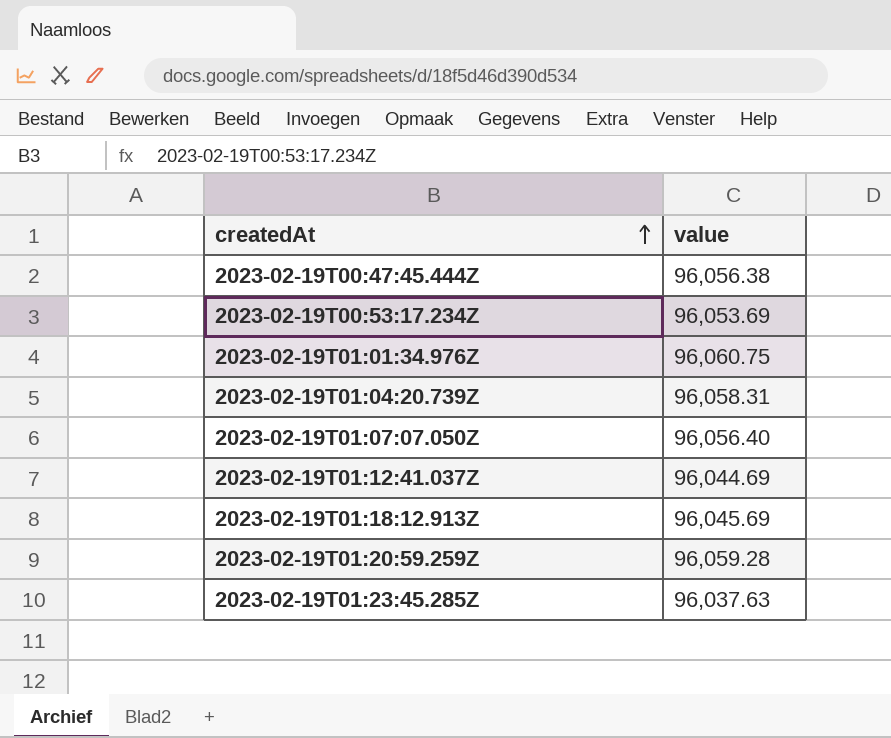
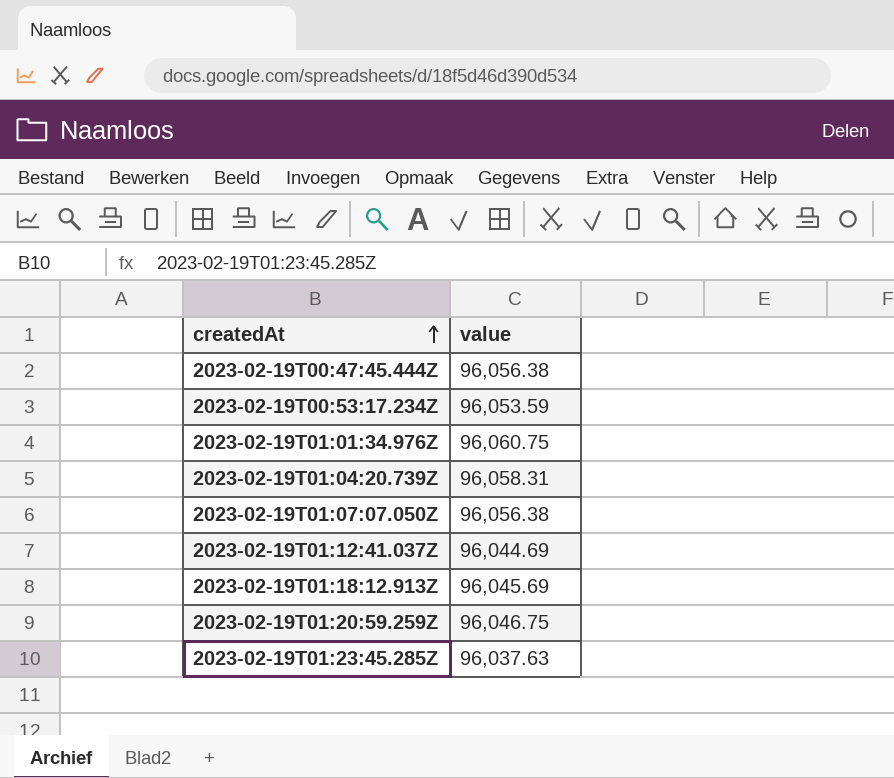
2023-02-19T00:53:17.234Z | value: 96,053.69 -> 96,053.59
2023-02-19T01:07:07.050Z | value: 96,056.40 -> 96,056.38
2023-02-19T01:20:59.259Z | value: 96,059.28 -> 96,046.75

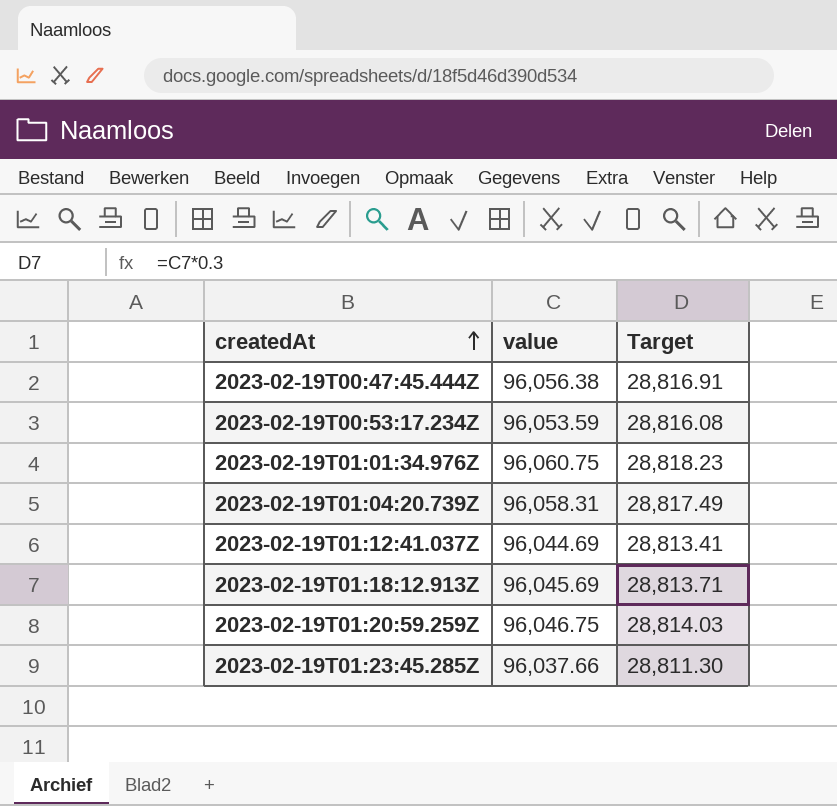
column Target | formula: none -> [value] * 0.3
row 2023-02-19T01:07:07.050Z: 96,056.38 -> none
2023-02-19T01:23:45.285Z | value: 96,037.63 -> 96,037.66

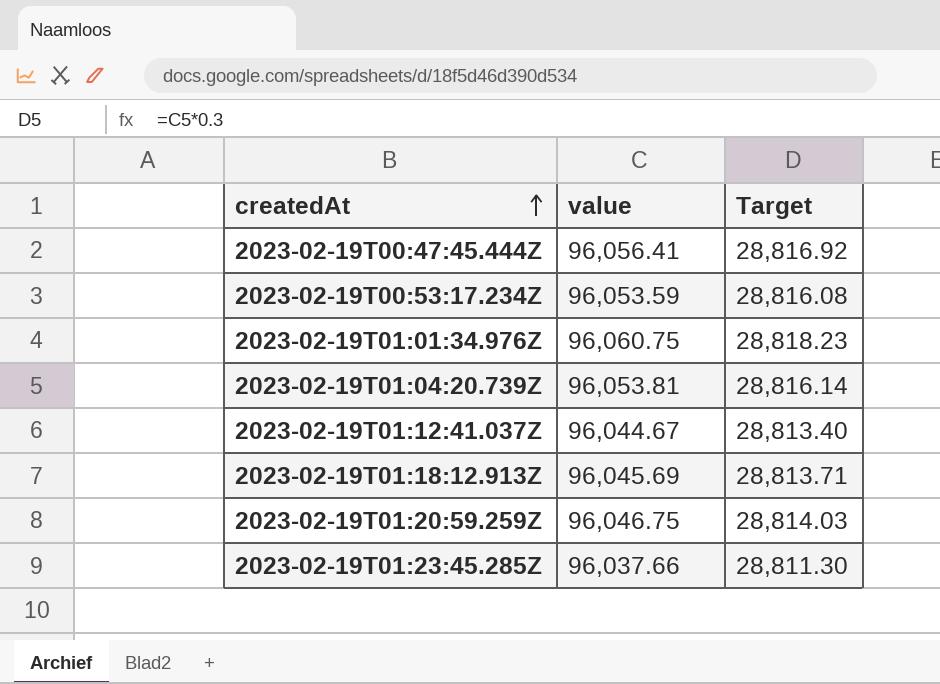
2023-02-19T00:47:45.444Z | value: 96,056.38 -> 96,056.41
2023-02-19T00:47:45.444Z | Target: 28,816.91 -> 28,816.92
2023-02-19T01:04:20.739Z | value: 96,058.31 -> 96,053.81
2023-02-19T01:04:20.739Z | Target: 28,817.49 -> 28,816.14
2023-02-19T01:12:41.037Z | value: 96,044.69 -> 96,044.67
2023-02-19T01:12:41.037Z | Target: 28,813.41 -> 28,813.40

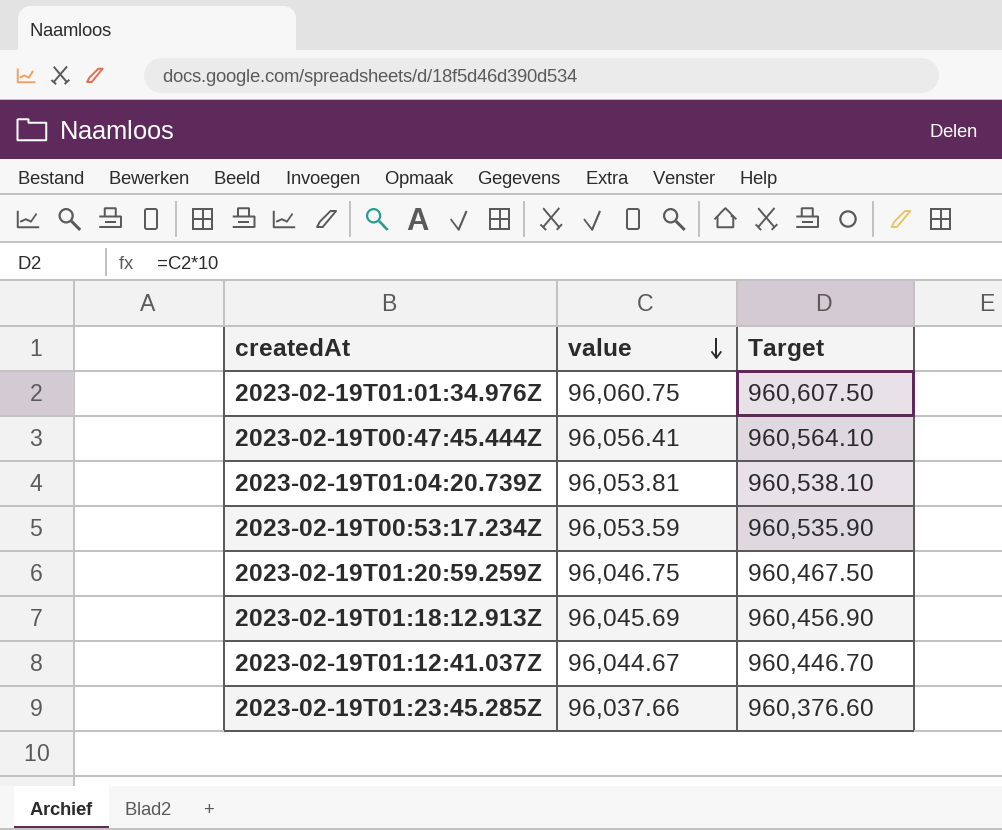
row order: createdAt ascending -> value descending
column Target | formula: [value] * 0.3 -> [value] * 10

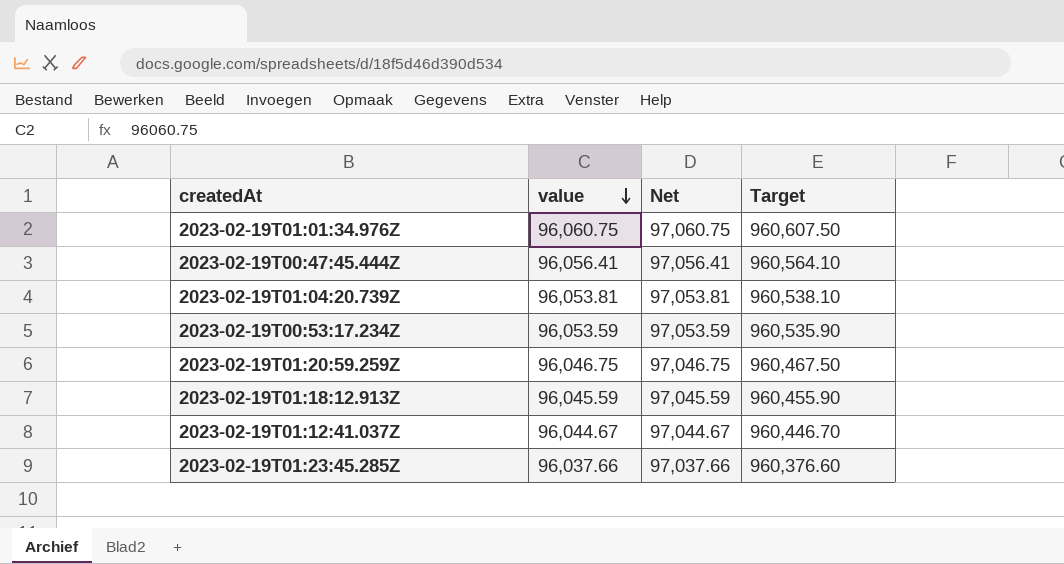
column Net | formula: none -> [value] + 1000
2023-02-19T01:18:12.913Z | value: 96,045.69 -> 96,045.59
2023-02-19T01:18:12.913Z | Target: 960,456.90 -> 960,455.90

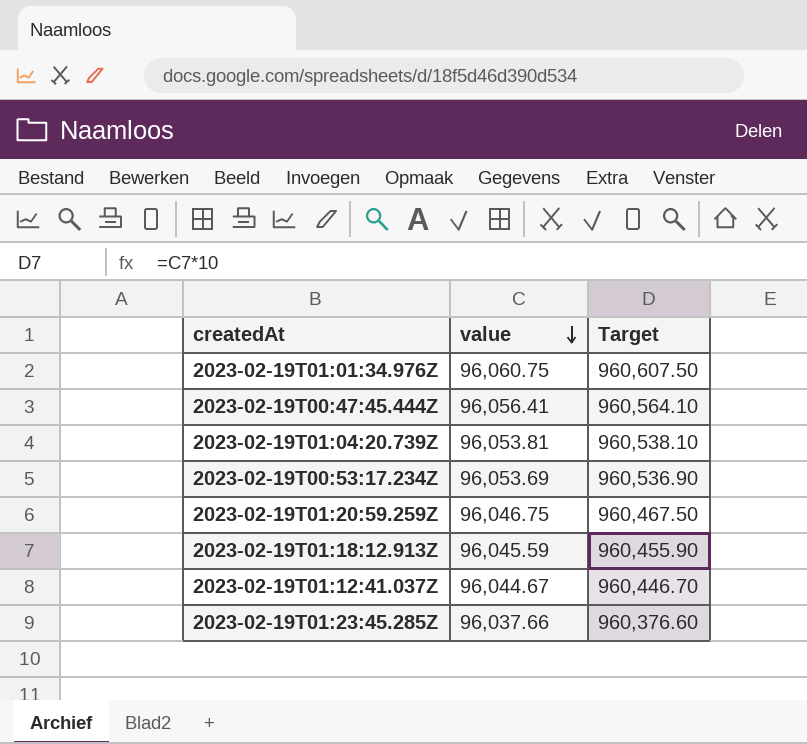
column Net | formula: [value] + 1000 -> none
2023-02-19T00:53:17.234Z | value: 96,053.59 -> 96,053.69
2023-02-19T00:53:17.234Z | Target: 960,535.90 -> 960,536.90

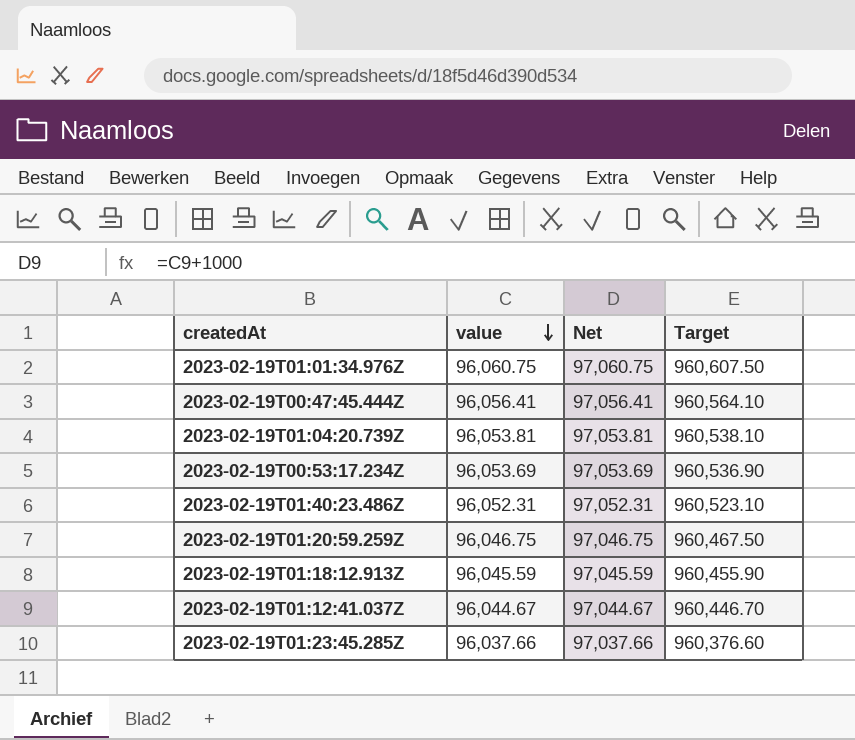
column Net | formula: none -> [value] + 1000
row 2023-02-19T01:40:23.486Z: none -> 96,052.31 | 97,052.31 | 960,523.10

